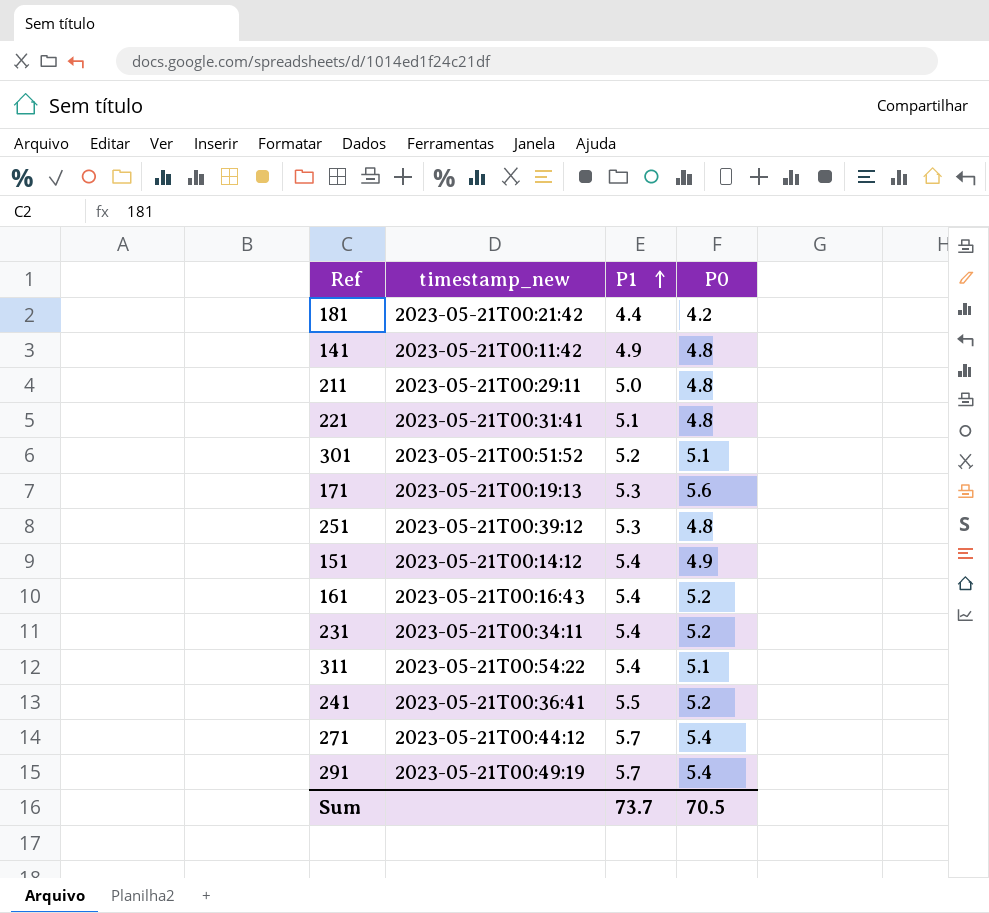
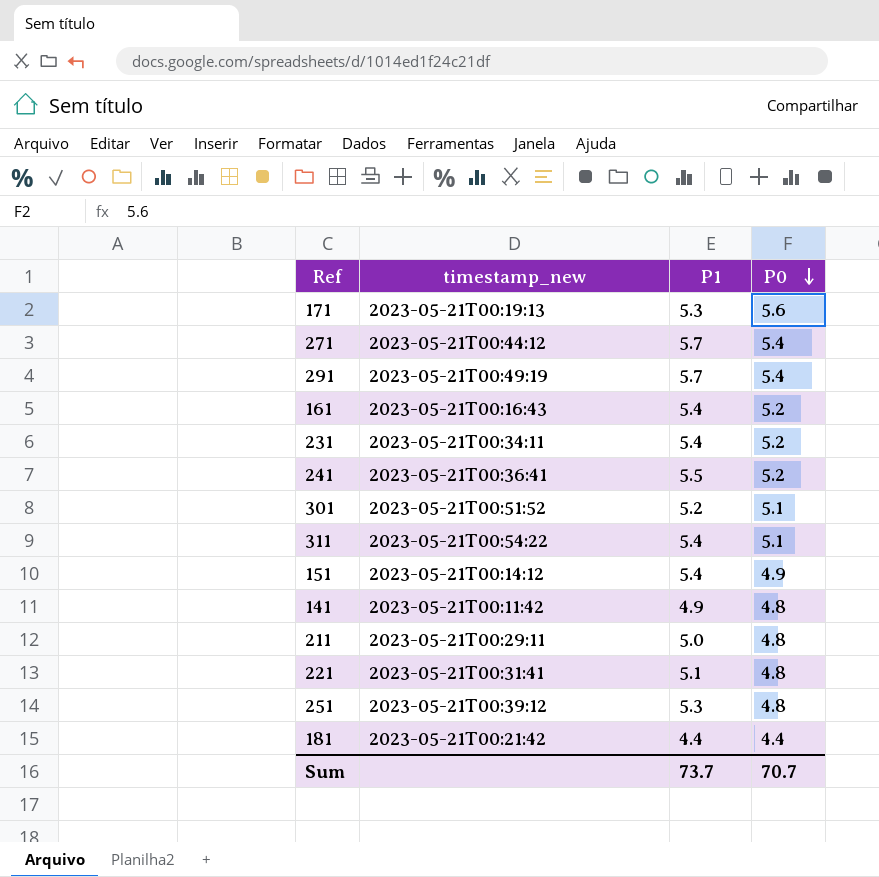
row order: P1 ascending -> P0 descending
181 | P0: 4.2 -> 4.4
Sum | P0: 70.5 -> 70.7

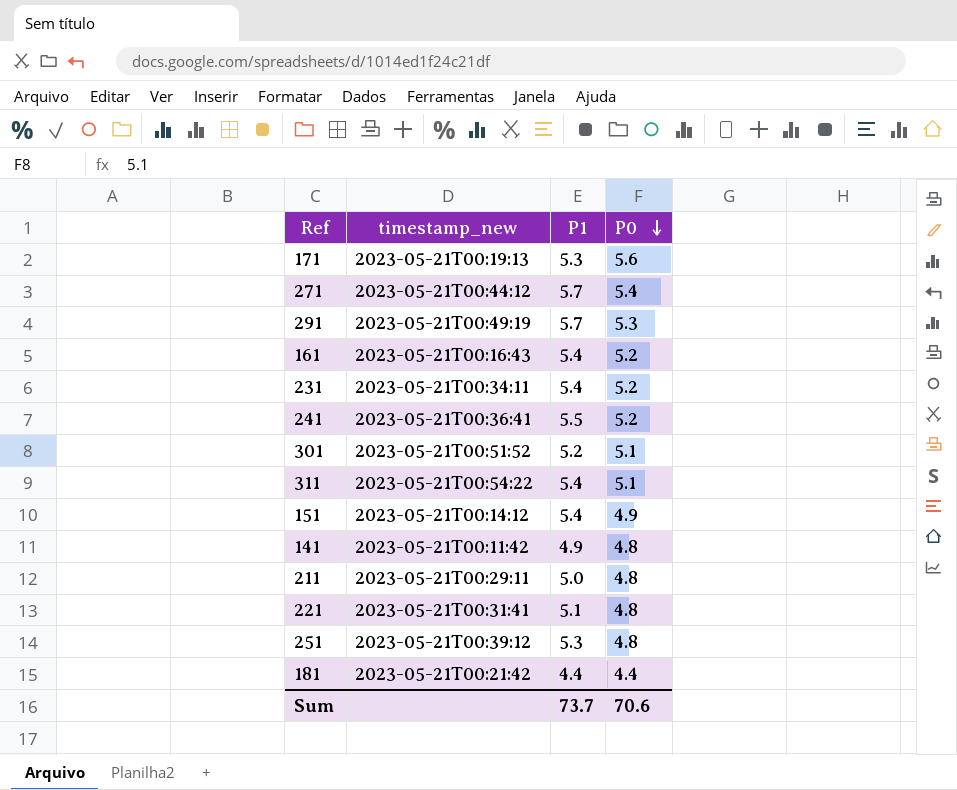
291 | P0: 5.4 -> 5.3
Sum | P0: 70.7 -> 70.6

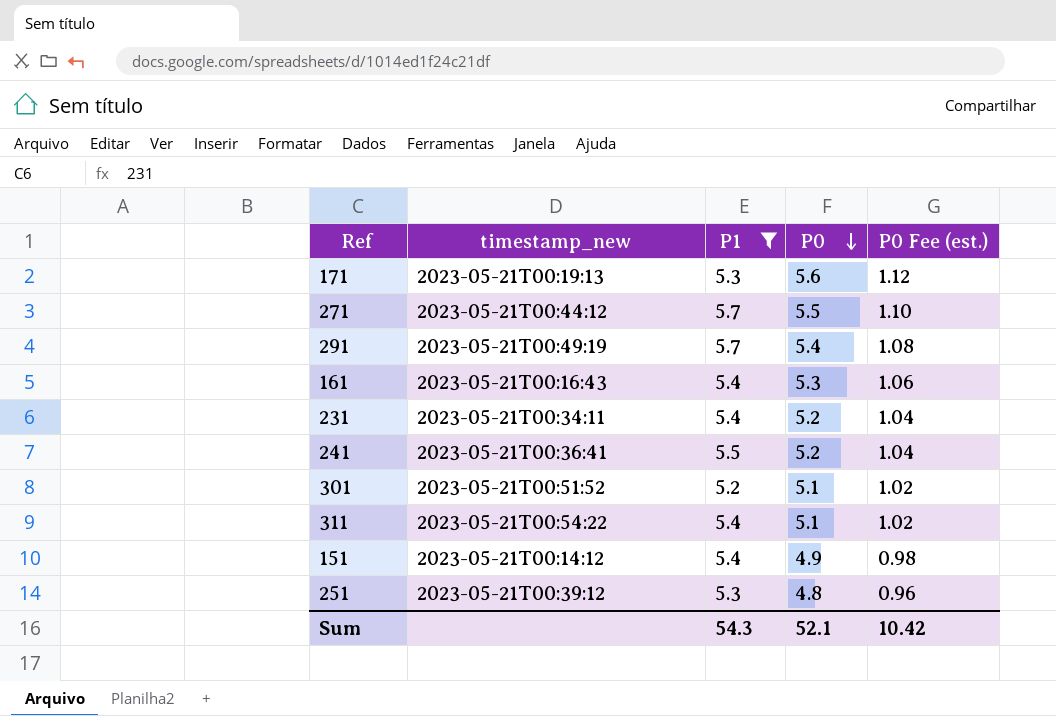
filter: none -> P1 >= 5.2
column P0 Fee (est.) | formula: none -> [P0] * 0.2
271 | P0: 5.4 -> 5.5
291 | P0: 5.3 -> 5.4
161 | P0: 5.2 -> 5.3
Sum | P1: 73.7 -> 54.3
Sum | P0: 70.6 -> 52.1

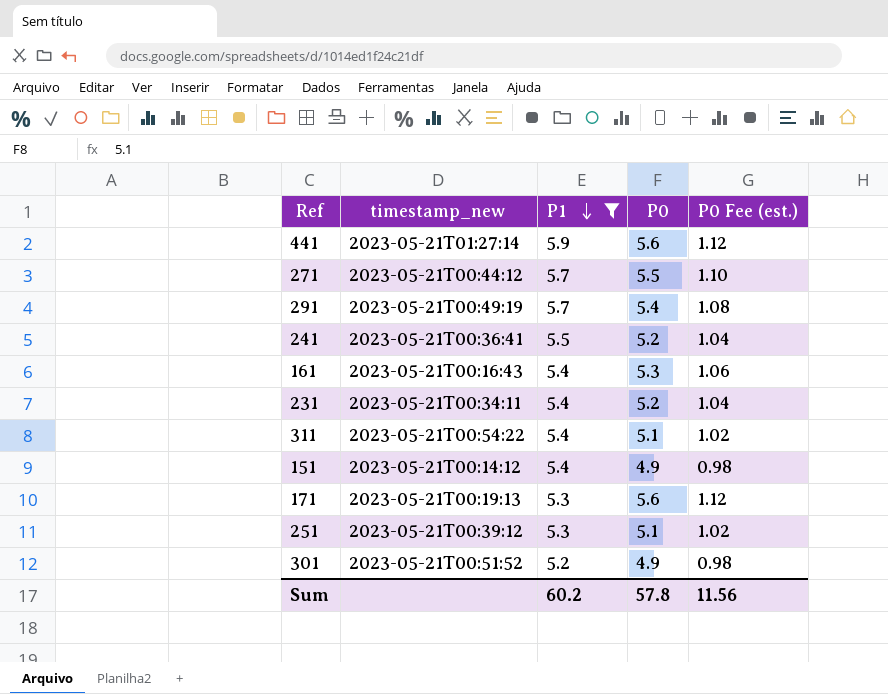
row order: P0 descending -> P1 descending
row 441: none -> 2023-05-21T01:27:14 | 5.9 | 5.6 | 1.12
251 | P0: 4.8 -> 5.1
251 | P0 Fee (est.): 0.96 -> 1.02
301 | P0: 5.1 -> 4.9
301 | P0 Fee (est.): 1.02 -> 0.98
Sum | P1: 54.3 -> 60.2
Sum | P0: 52.1 -> 57.8
Sum | P0 Fee (est.): 10.42 -> 11.56

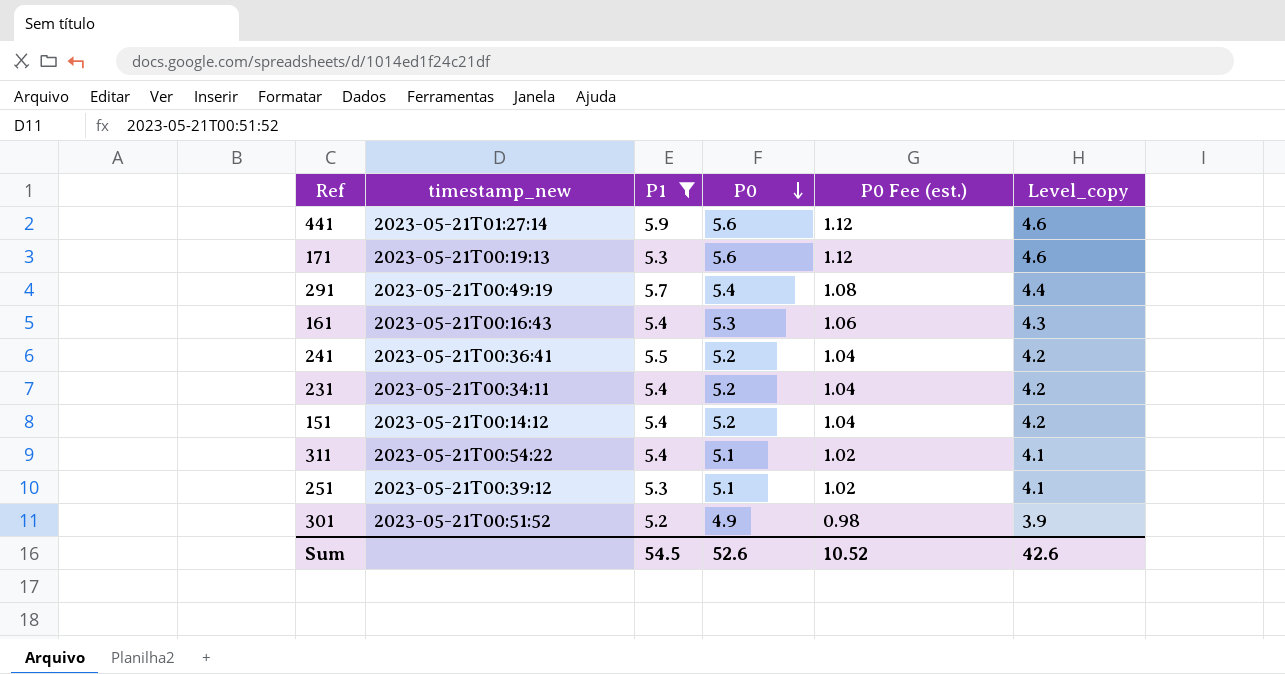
row order: P1 descending -> P0 descending
column Level_copy | formula: none -> [P0] - 1
row 271: 2023-05-21T00:44:12 | 5.7 | 5.5 | 1.10 -> none
151 | P0: 4.9 -> 5.2
151 | P0 Fee (est.): 0.98 -> 1.04
Sum | P1: 60.2 -> 54.5
Sum | P0: 57.8 -> 52.6
Sum | P0 Fee (est.): 11.56 -> 10.52

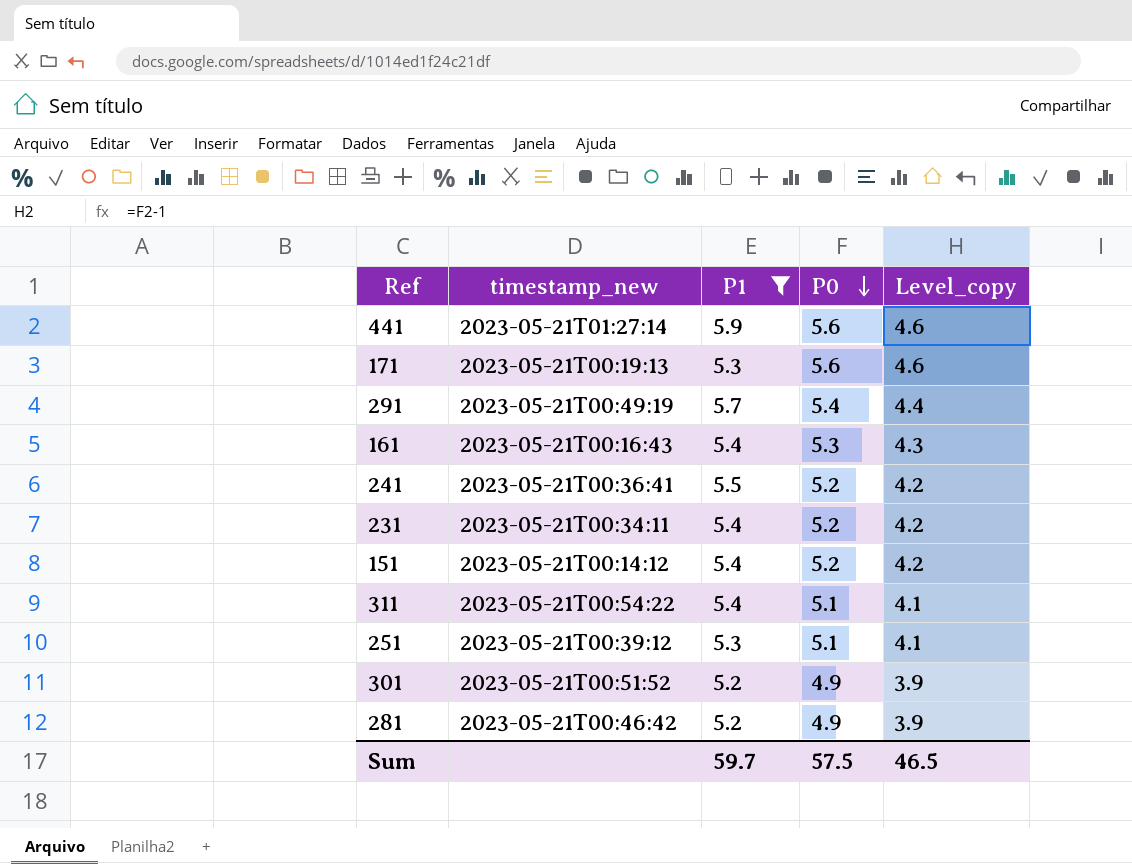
column P0 Fee (est.) | formula: [P0] * 0.2 -> none
row 281: none -> 2023-05-21T00:46:42 | 5.2 | 4.9 | 3.9
Sum | P1: 54.5 -> 59.7
Sum | P0: 52.6 -> 57.5
Sum | Level_copy: 42.6 -> 46.5

